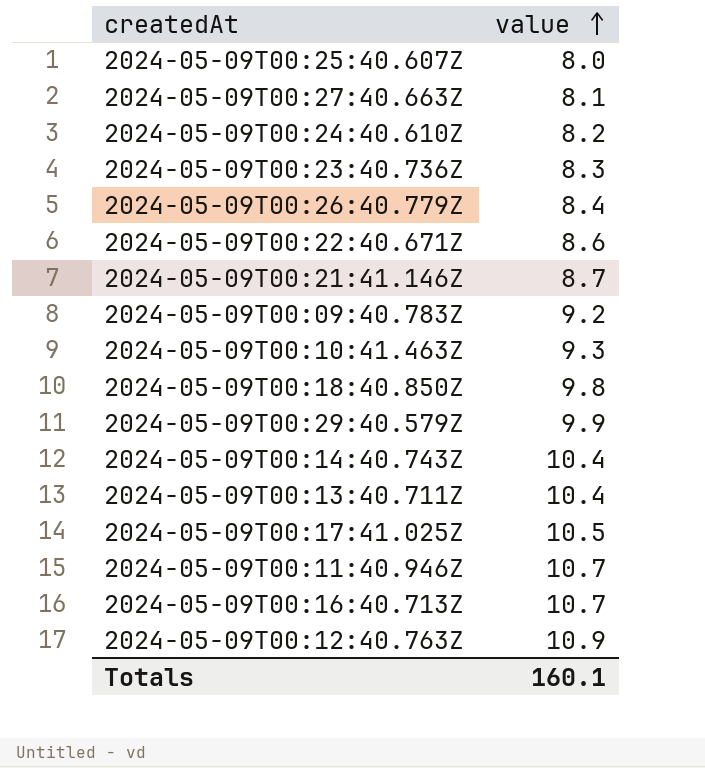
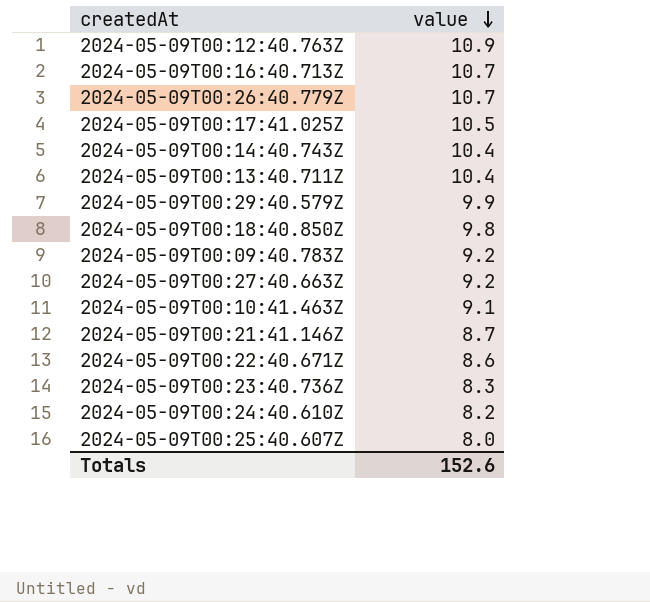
row order: value ascending -> value descending
row 2024-05-09T00:11:40.946Z: 10.7 -> none
2024-05-09T00:26:40.779Z | value: 8.4 -> 10.7
2024-05-09T00:27:40.663Z | value: 8.1 -> 9.2
2024-05-09T00:10:41.463Z | value: 9.3 -> 9.1
Totals | value: 160.1 -> 152.6

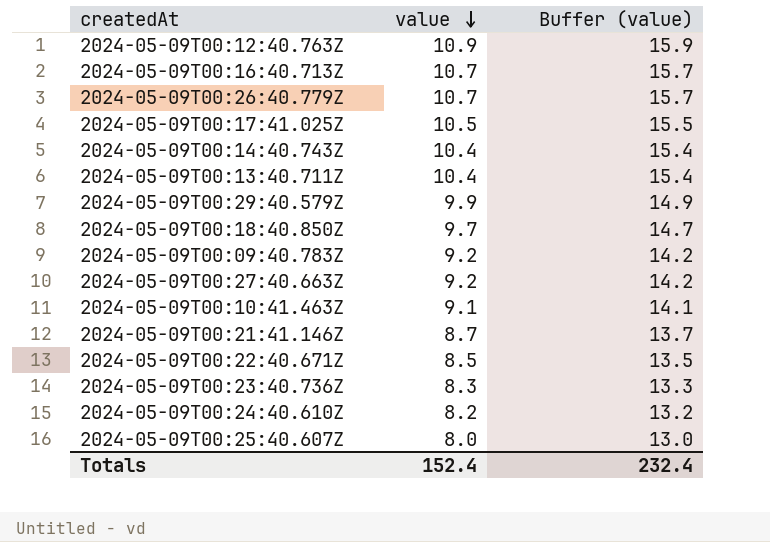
column Buffer (value) | formula: none -> [value] + 5
2024-05-09T00:18:40.850Z | value: 9.8 -> 9.7
2024-05-09T00:22:40.671Z | value: 8.6 -> 8.5
Totals | value: 152.6 -> 152.4

